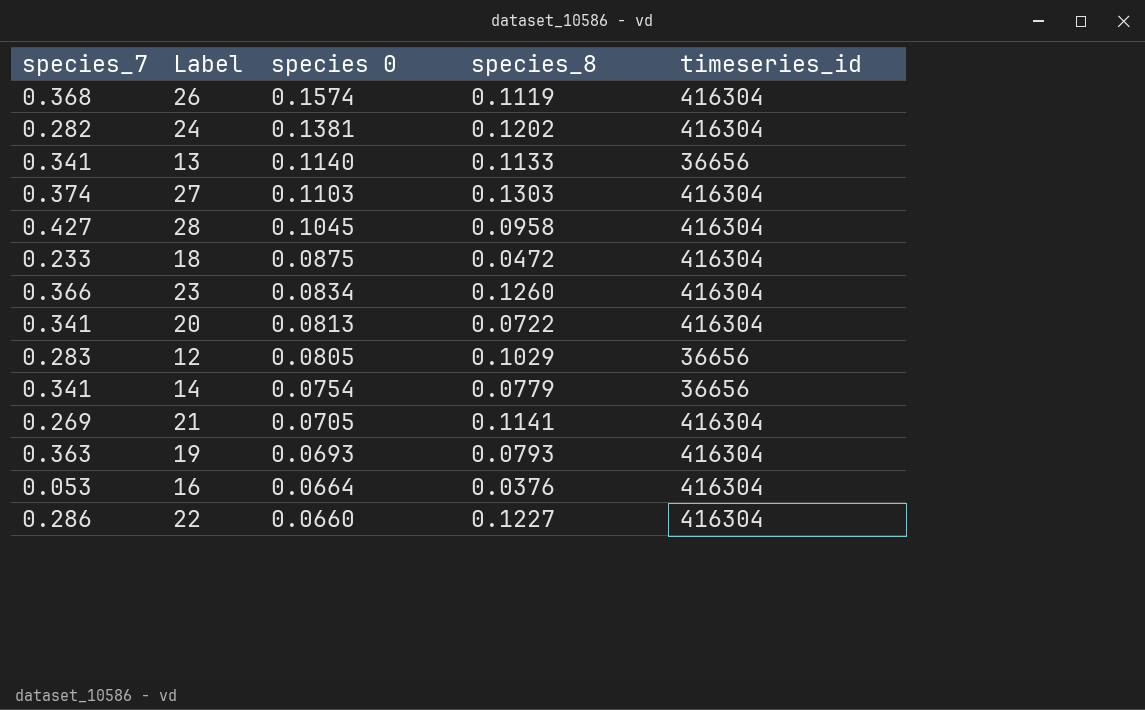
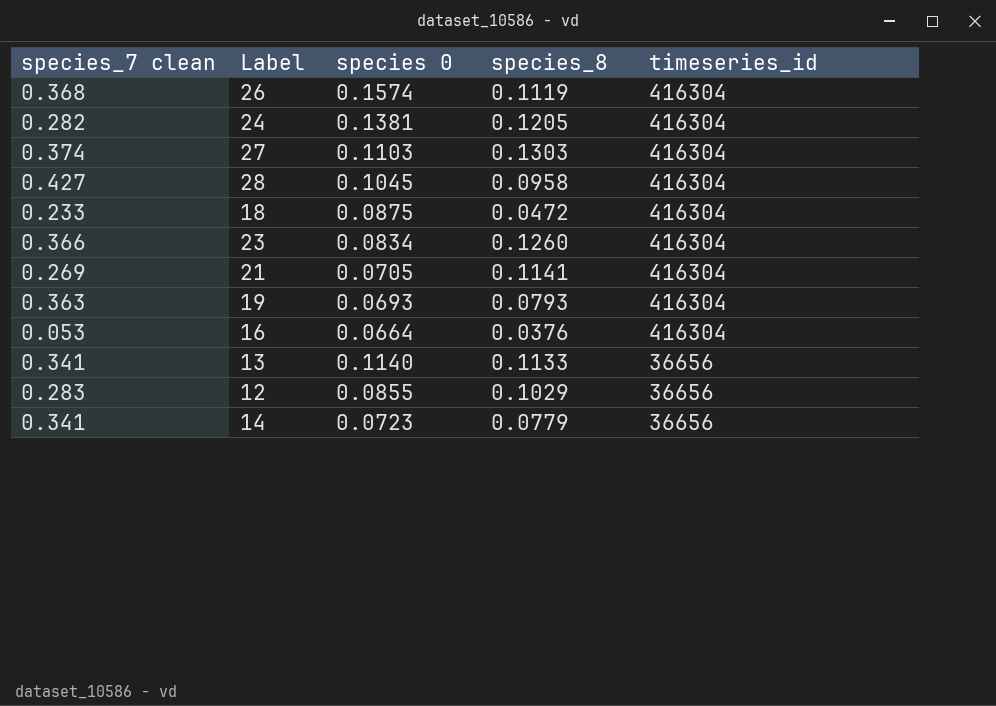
row order: species 0 descending -> timeseries_id descending
column name: species_7 -> species_7 clean
row 20: 0.341 | 0.0813 | 0.0722 | 416304 -> none
row 22: 0.286 | 0.0660 | 0.1227 | 416304 -> none
24 | species_8: 0.1202 -> 0.1205
12 | species 0: 0.0805 -> 0.0855
14 | species 0: 0.0754 -> 0.0723

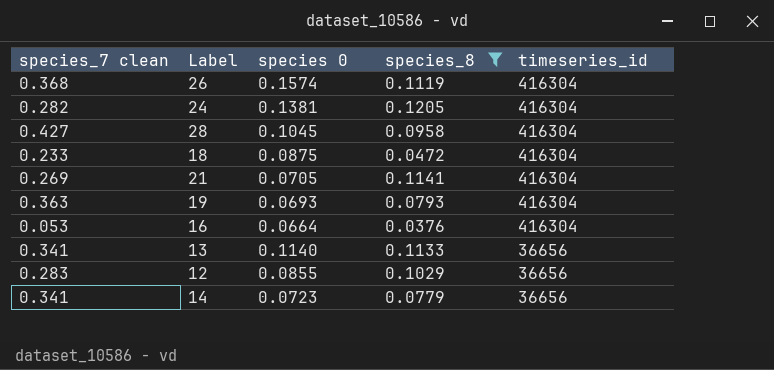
filter: none -> species_8 <= 0.1205

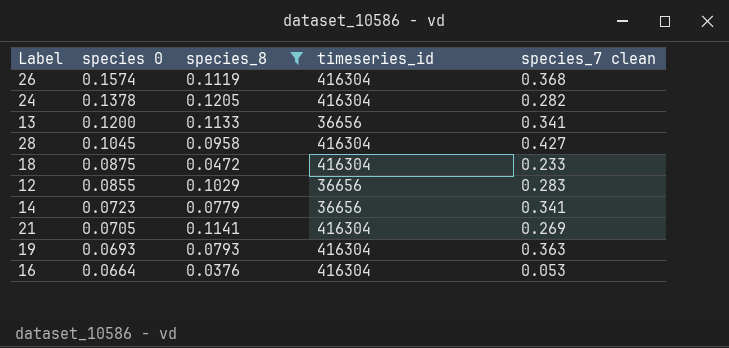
row order: timeseries_id descending -> species 0 descending
column species_7 clean | position: 1 -> 5
24 | species 0: 0.1381 -> 0.1378
13 | species 0: 0.1140 -> 0.1200

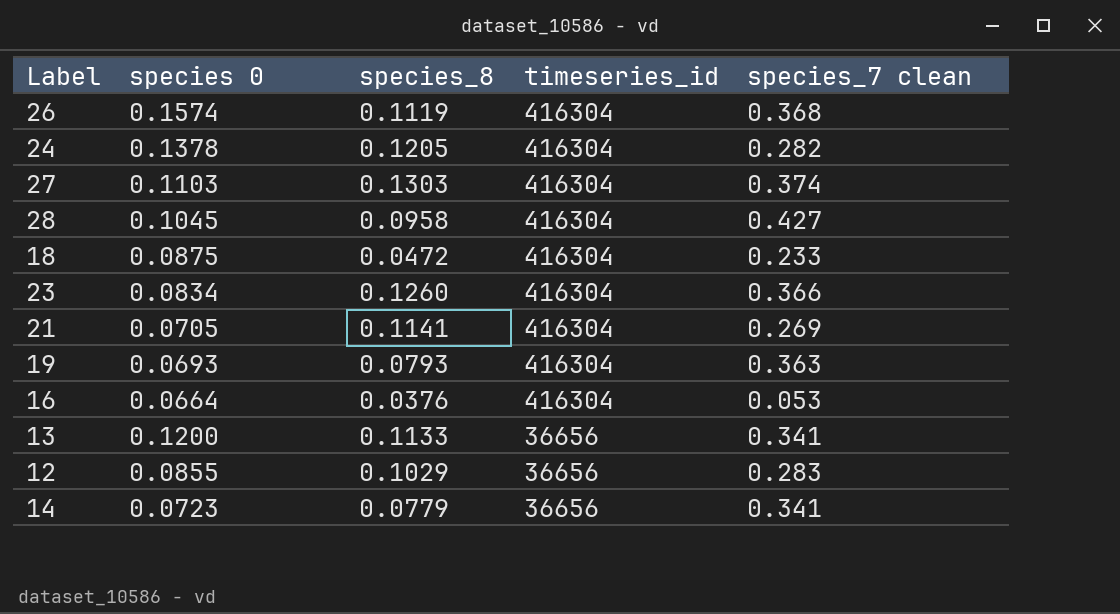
filter: species_8 <= 0.1205 -> none
row order: species 0 descending -> timeseries_id descending

